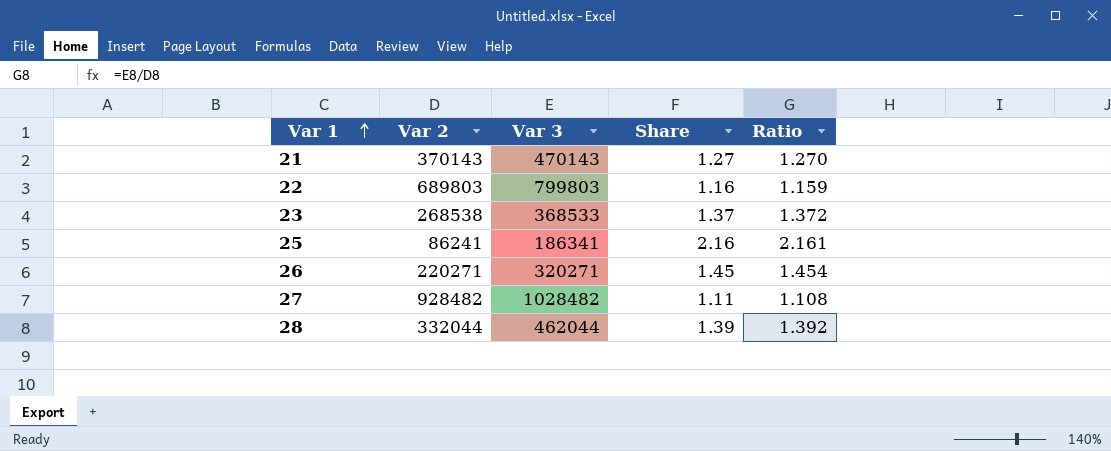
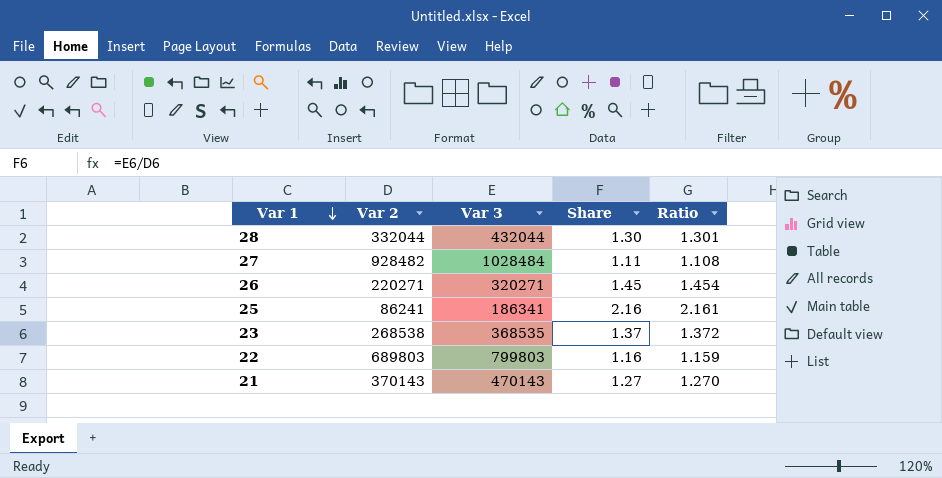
row order: Var 1 ascending -> Var 1 descending
28 | Var 3: 462044 -> 432044
28 | Share: 1.39 -> 1.30
28 | Ratio: 1.392 -> 1.301
27 | Var 3: 1028482 -> 1028484
23 | Var 3: 368533 -> 368535

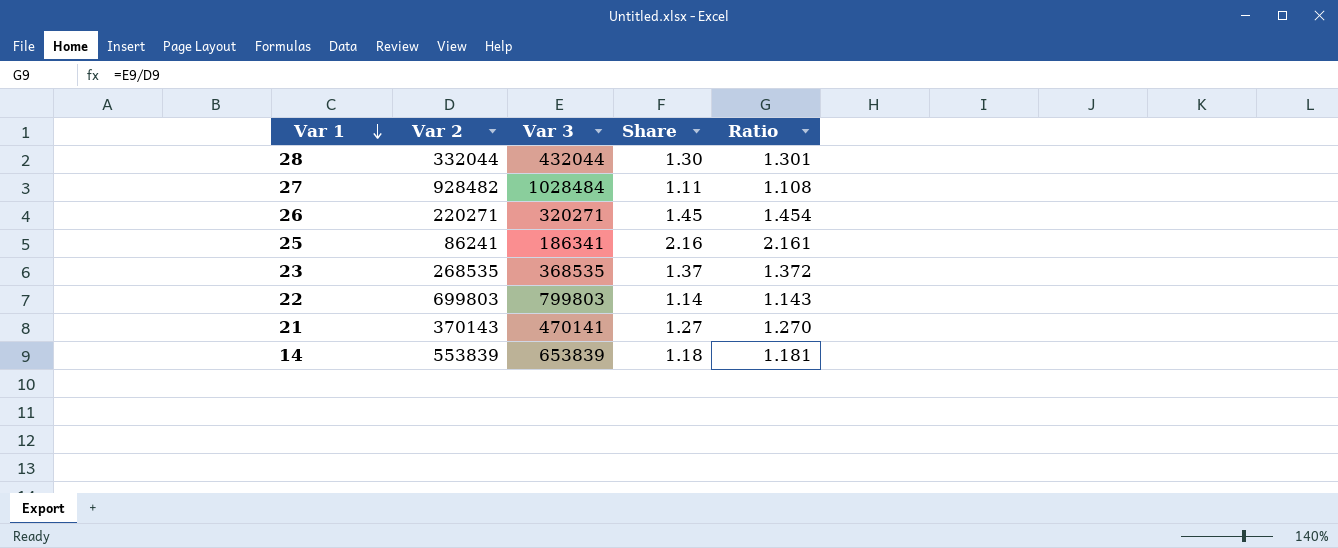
23 | Var 2: 268538 -> 268535
22 | Var 2: 689803 -> 699803
22 | Share: 1.16 -> 1.14
22 | Ratio: 1.159 -> 1.143
21 | Var 3: 470143 -> 470141
row 14: none -> 553839 | 653839 | 1.18 | 1.181

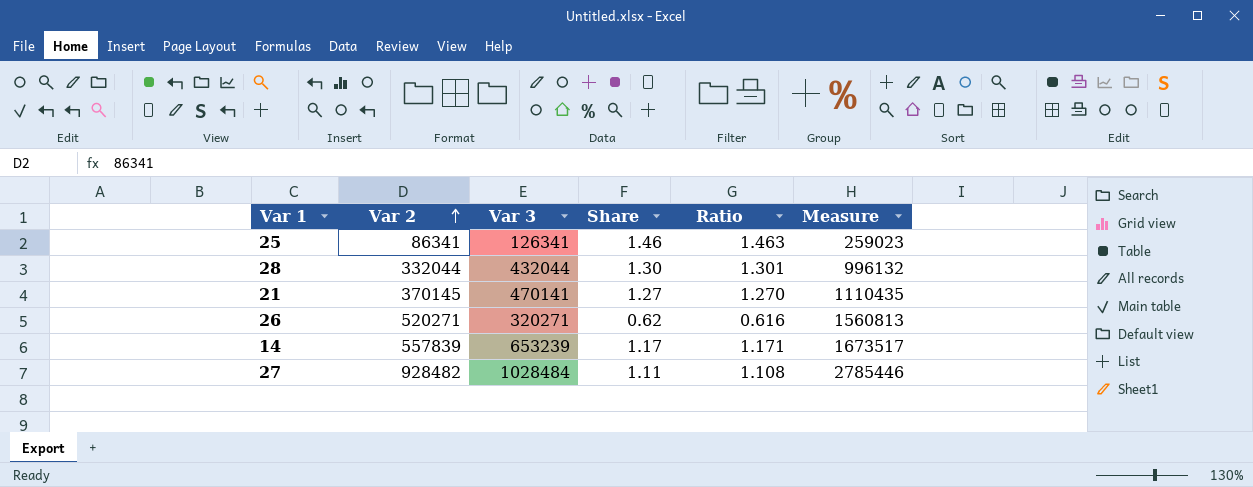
row order: Var 1 descending -> Var 2 ascending
column Measure | formula: none -> [Var 2] * 3
row 23: 268535 | 368535 | 1.37 | 1.372 -> none
row 22: 699803 | 799803 | 1.14 | 1.143 -> none
25 | Var 2: 86241 -> 86341
25 | Var 3: 186341 -> 126341
25 | Share: 2.16 -> 1.46
25 | Ratio: 2.161 -> 1.463
21 | Var 2: 370143 -> 370145
26 | Var 2: 220271 -> 520271
26 | Share: 1.45 -> 0.62
26 | Ratio: 1.454 -> 0.616
14 | Var 2: 553839 -> 557839
14 | Var 3: 653839 -> 653239
14 | Share: 1.18 -> 1.17
14 | Ratio: 1.181 -> 1.171

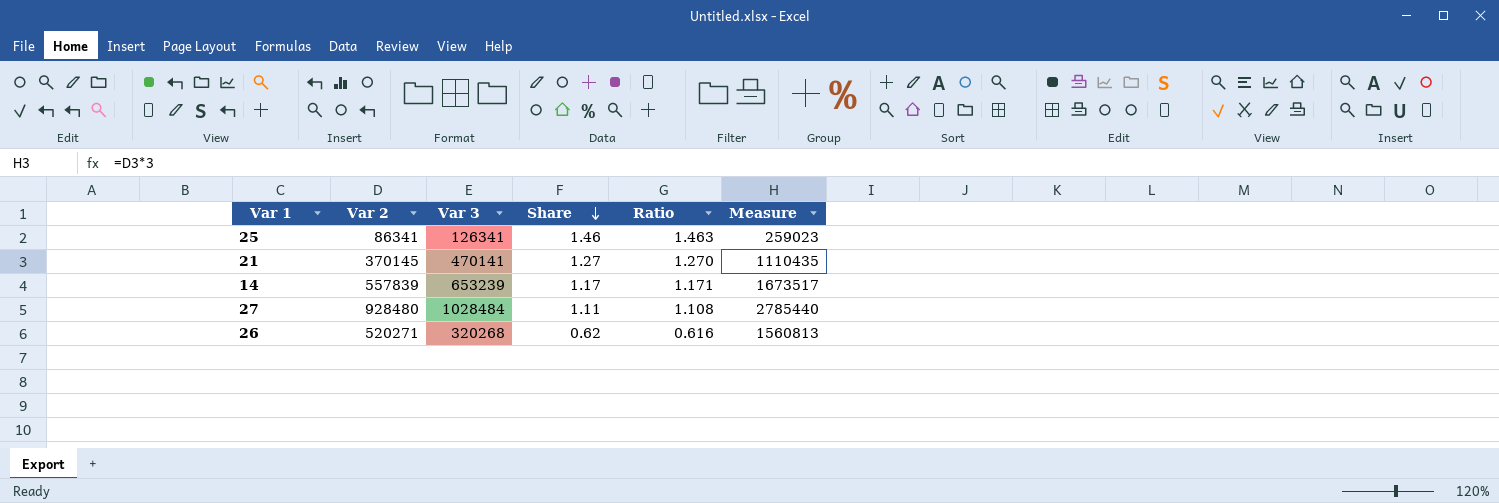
row order: Var 2 ascending -> Share descending
row 28: 332044 | 432044 | 1.30 | 1.301 | 996132 -> none
27 | Var 2: 928482 -> 928480
27 | Measure: 2785446 -> 2785440
26 | Var 3: 320271 -> 320268

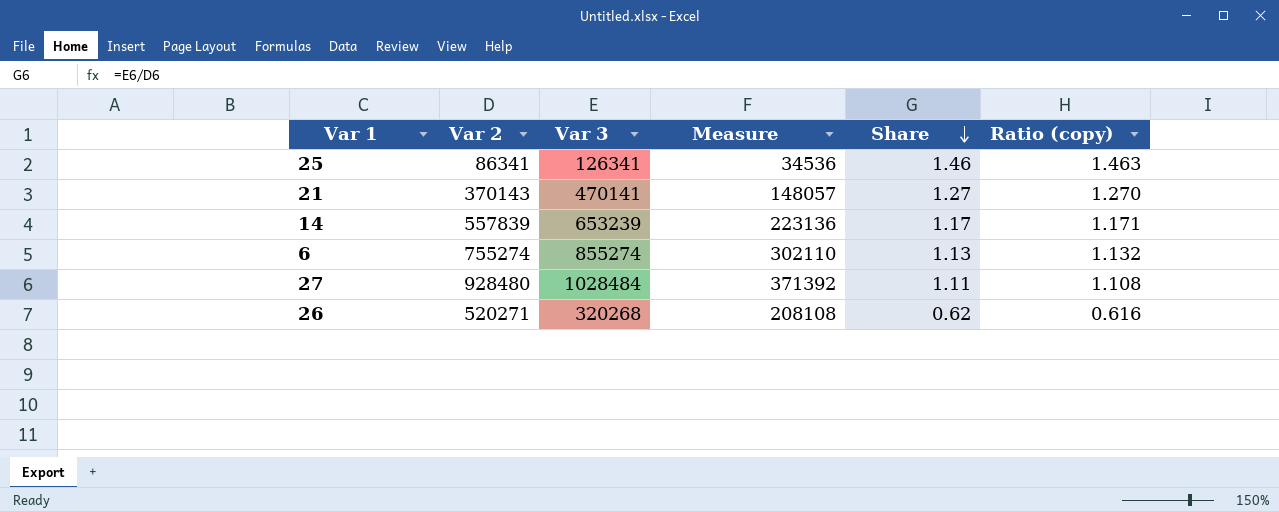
column Measure | formula: [Var 2] * 3 -> [Var 2] * 0.4
column Measure | position: 6 -> 4
column name: Ratio -> Ratio (copy)
21 | Var 2: 370145 -> 370143
row 6: none -> 755274 | 855274 | 302110 | 1.13 | 1.132

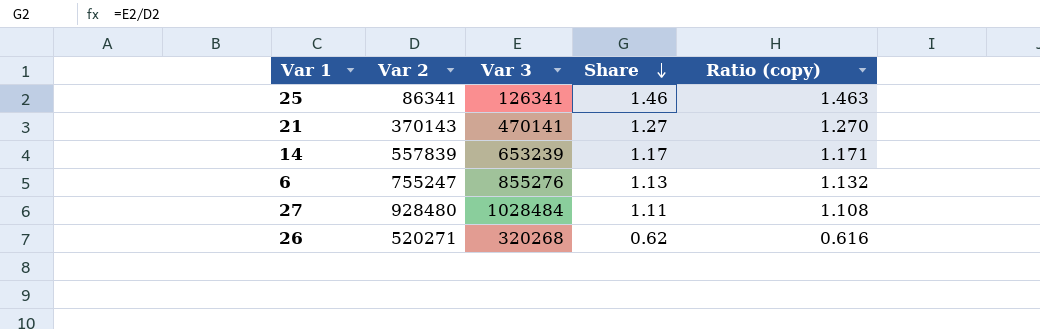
column Measure | formula: [Var 2] * 0.4 -> none
6 | Var 2: 755274 -> 755247
6 | Var 3: 855274 -> 855276

